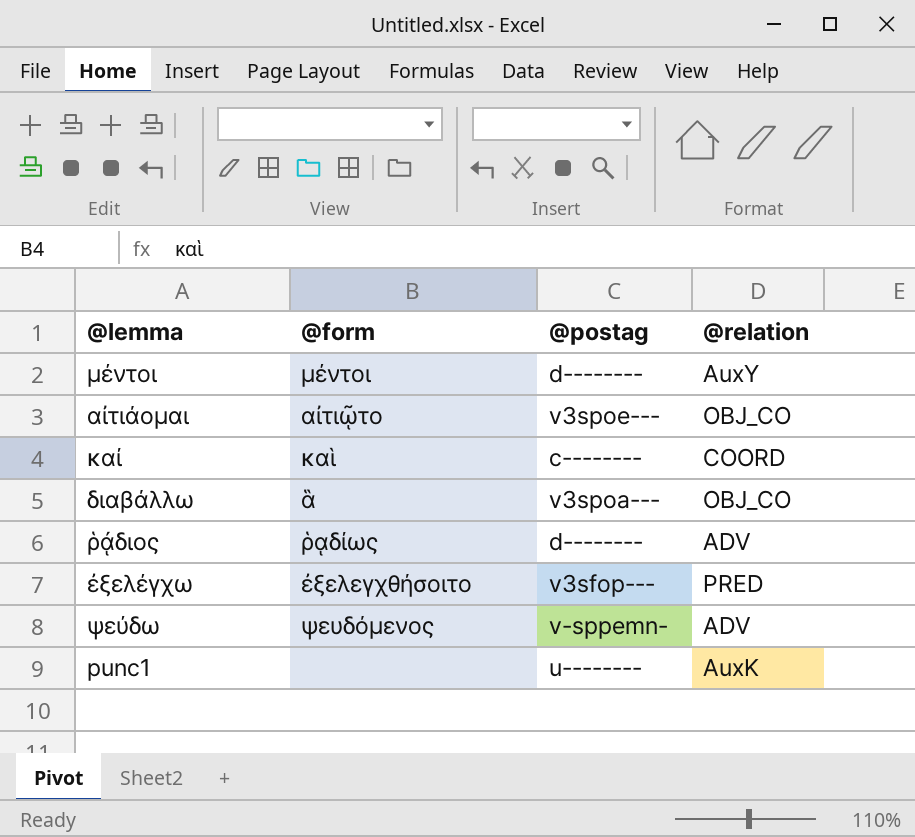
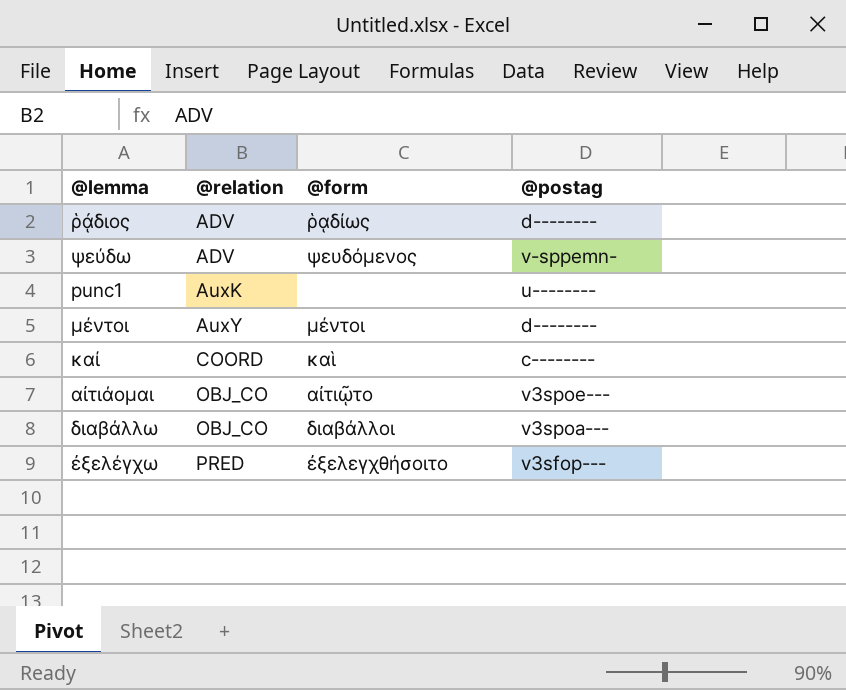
row order: none -> @relation ascending
column @relation | position: 4 -> 2
διαβάλλω | @form: ἃ -> διαβάλλοι

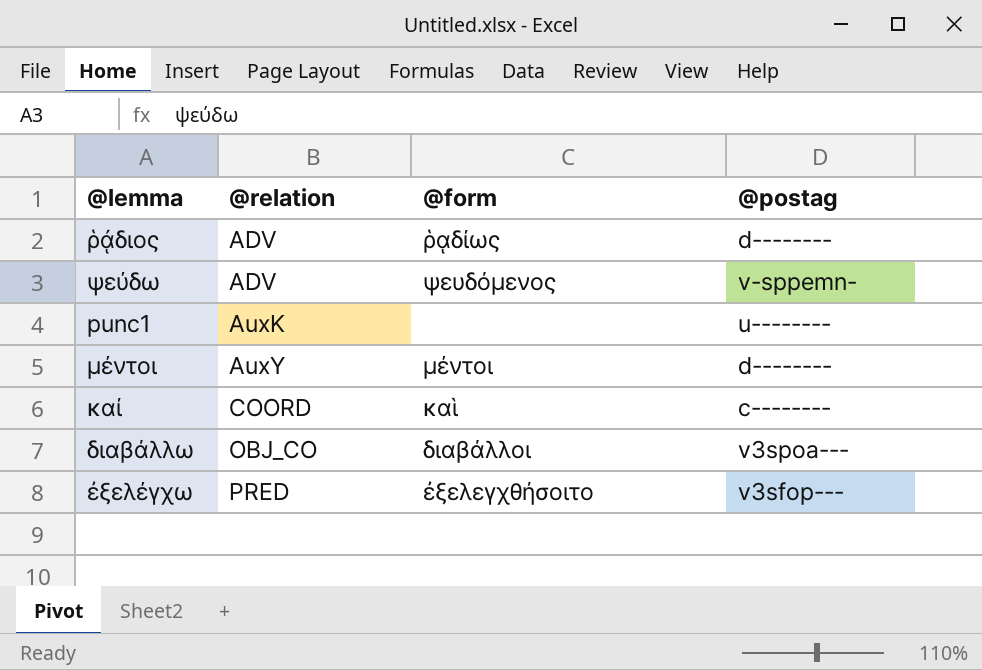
row αἰτιάομαι: OBJ_CO | αἰτιῷτο | v3spoe--- -> none

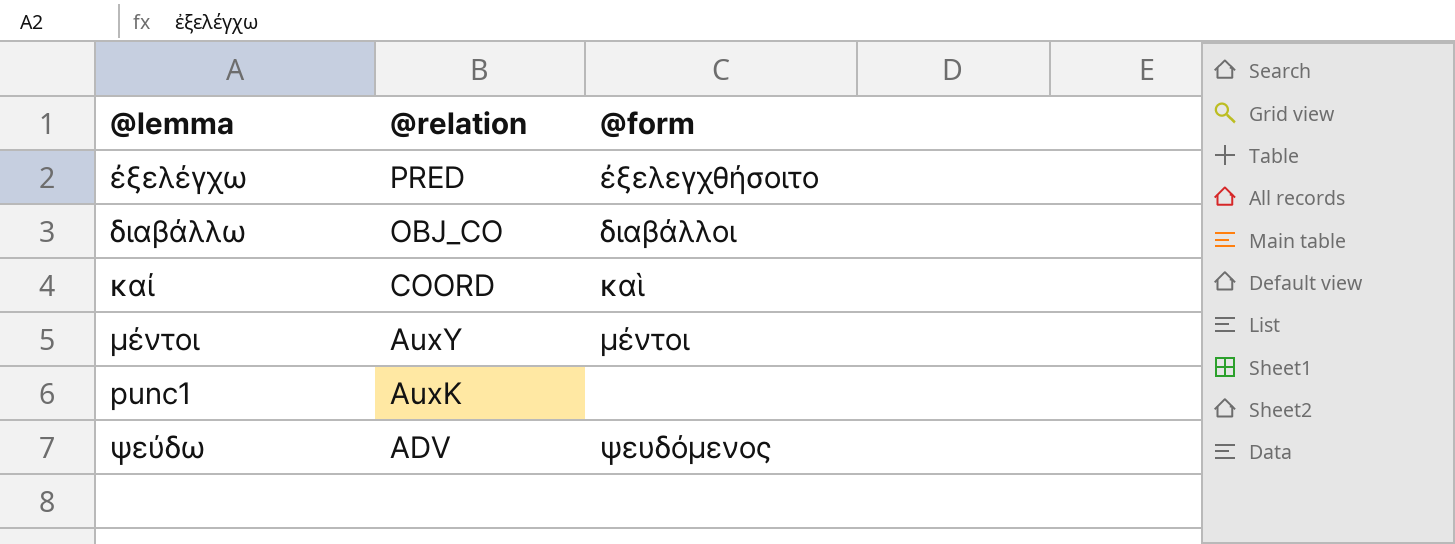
row order: @relation ascending -> @relation descending
column @postag | position: 4 -> none
row ῥᾴδιος: ADV | ῥᾳδίως | d-------- -> none

